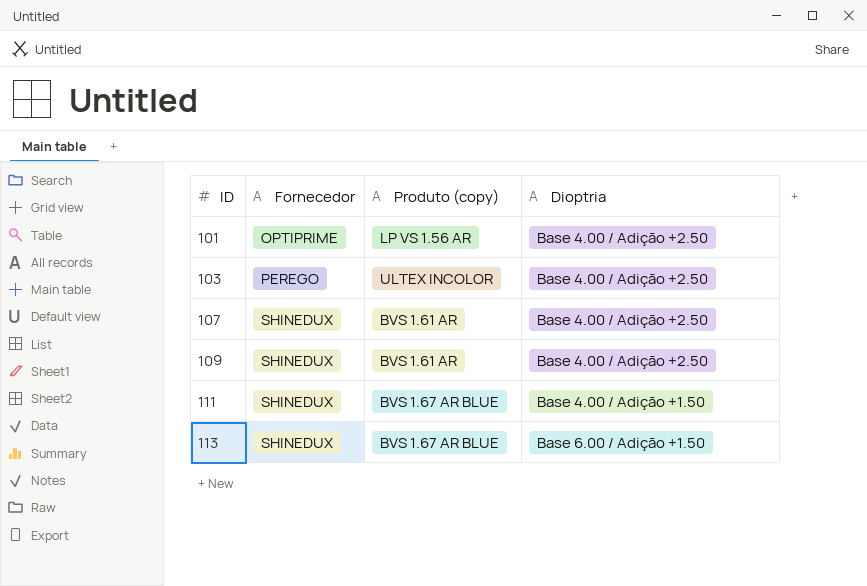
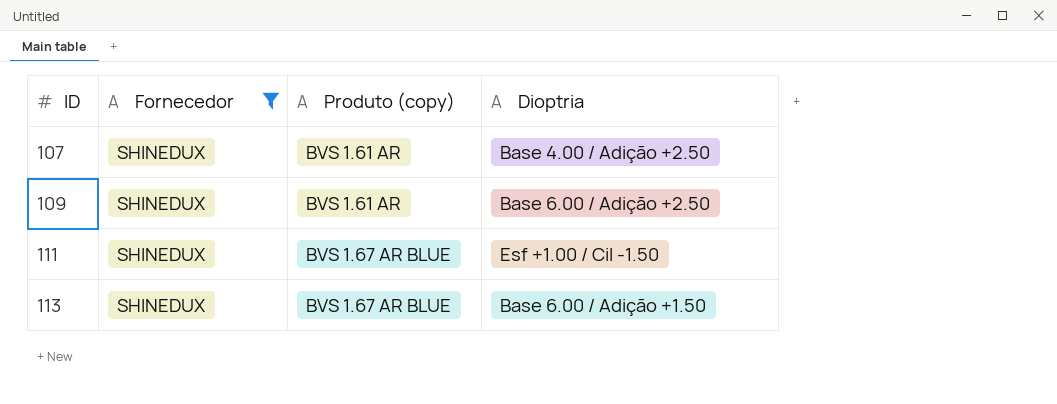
filter: none -> Fornecedor = SHINEDUX
109 | Dioptria: Base 4.00 / Adição +2.50 -> Base 6.00 / Adição +2.50
111 | Dioptria: Base 4.00 / Adição +1.50 -> Esf +1.00 / Cil -1.50

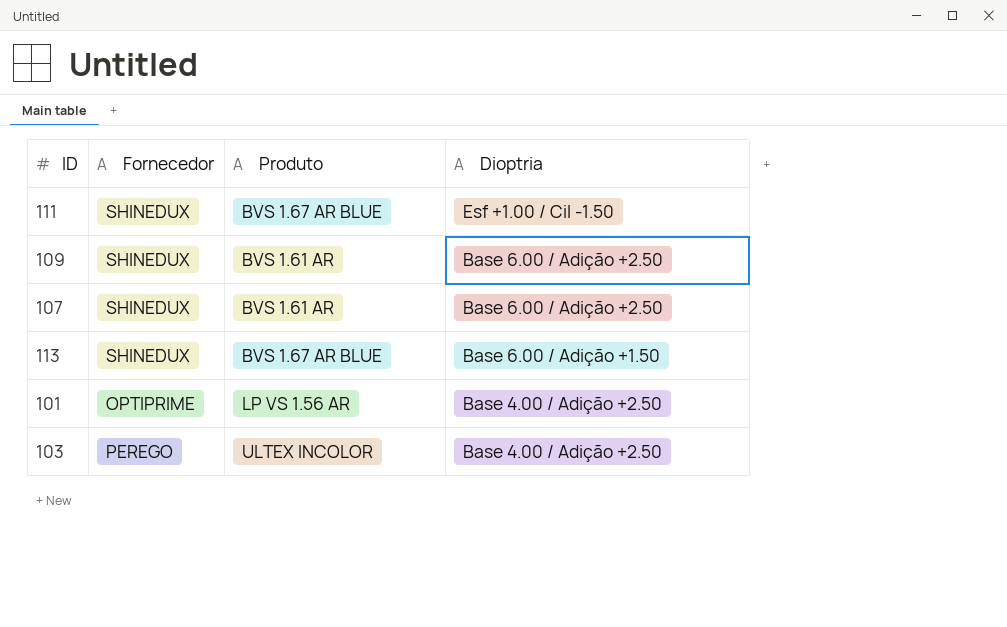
filter: Fornecedor = SHINEDUX -> none
row order: ID ascending -> Dioptria descending
column name: Produto (copy) -> Produto
107 | Dioptria: Base 4.00 / Adição +2.50 -> Base 6.00 / Adição +2.50

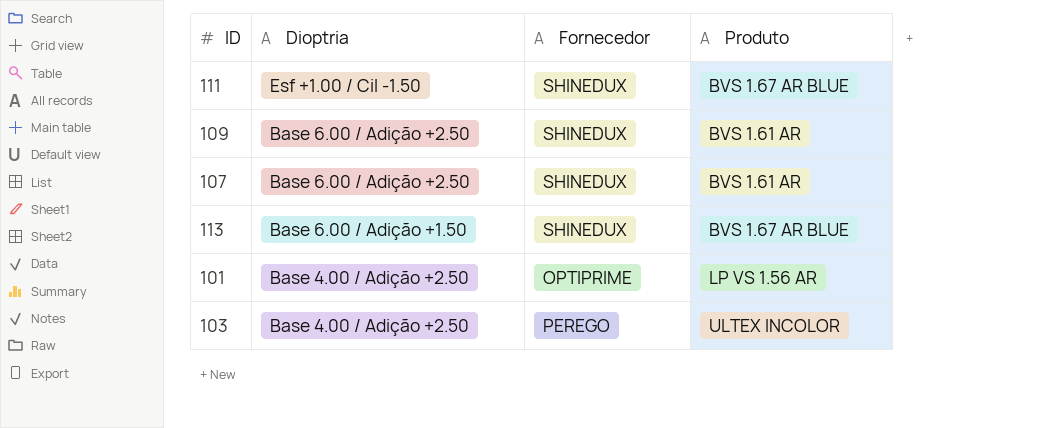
column Dioptria | position: 4 -> 2

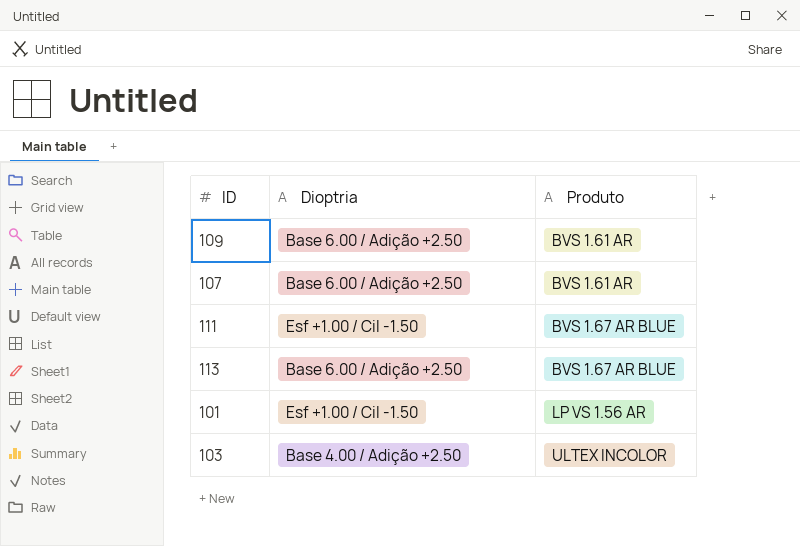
row order: Dioptria descending -> Produto ascending
column Fornecedor | position: 3 -> none
113 | Dioptria: Base 6.00 / Adição +1.50 -> Base 6.00 / Adição +2.50
101 | Dioptria: Base 4.00 / Adição +2.50 -> Esf +1.00 / Cil -1.50

